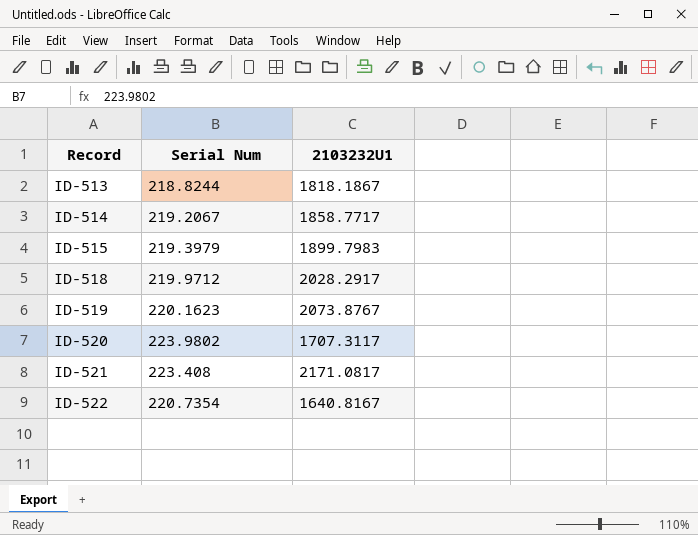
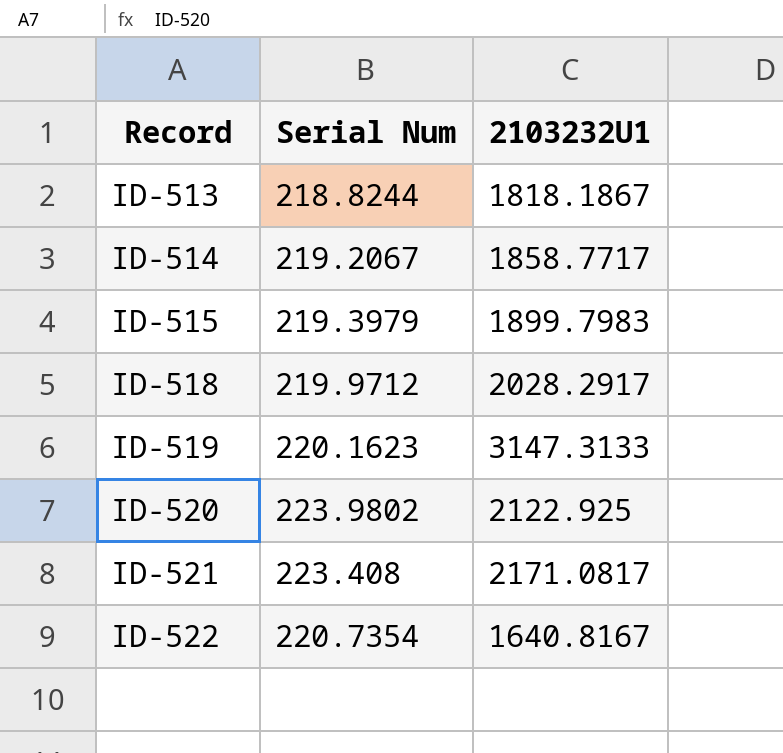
ID-519 | 2103232U1: 2073.8767 -> 3147.3133
ID-520 | 2103232U1: 1707.3117 -> 2122.925

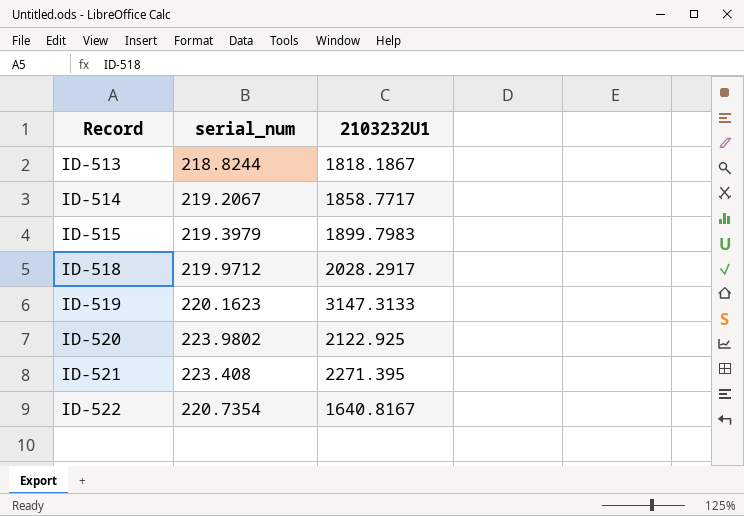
column name: Serial Num -> serial_num
ID-521 | 2103232U1: 2171.0817 -> 2271.395

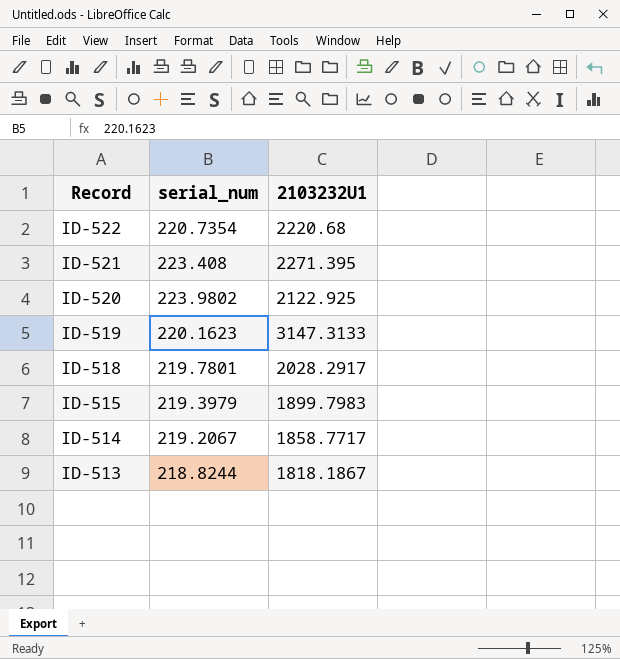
row order: Record ascending -> Record descending
ID-522 | 2103232U1: 1640.8167 -> 2220.68
ID-518 | serial_num: 219.9712 -> 219.7801

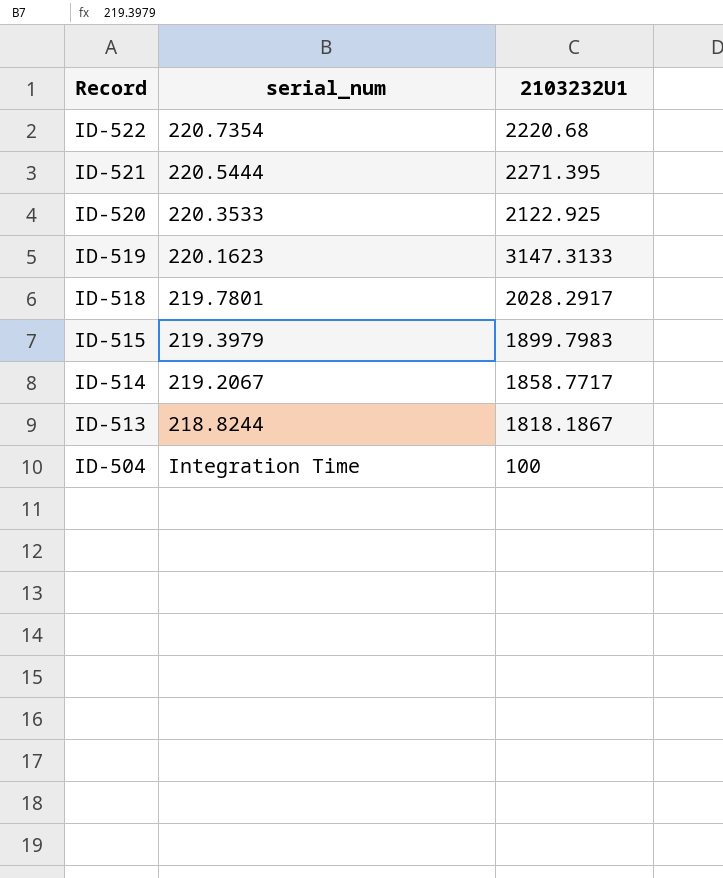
ID-521 | serial_num: 223.408 -> 220.5444
ID-520 | serial_num: 223.9802 -> 220.3533
row ID-504: none -> Integration Time | 100

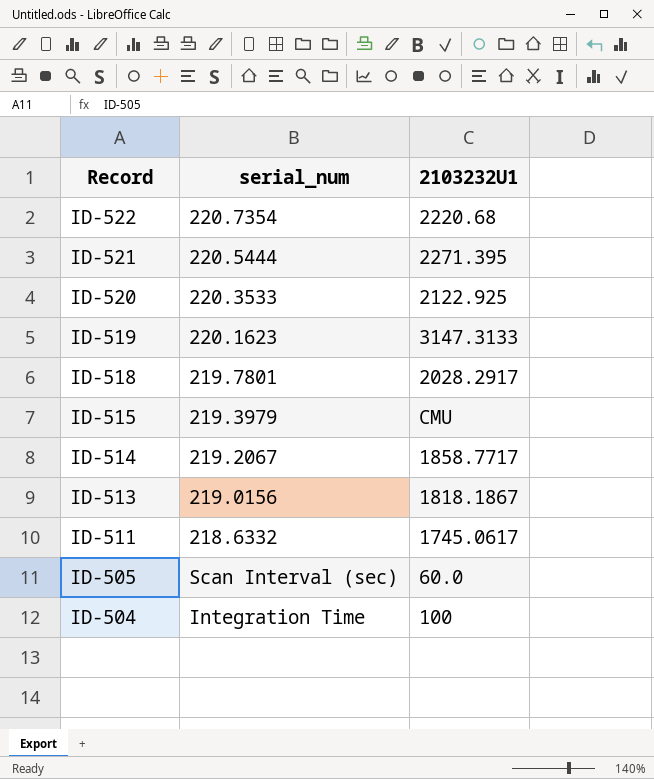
ID-515 | 2103232U1: 1899.7983 -> CMU
ID-513 | serial_num: 218.8244 -> 219.0156
row ID-511: none -> 218.6332 | 1745.0617
row ID-505: none -> Scan Interval (sec) | 60.0

